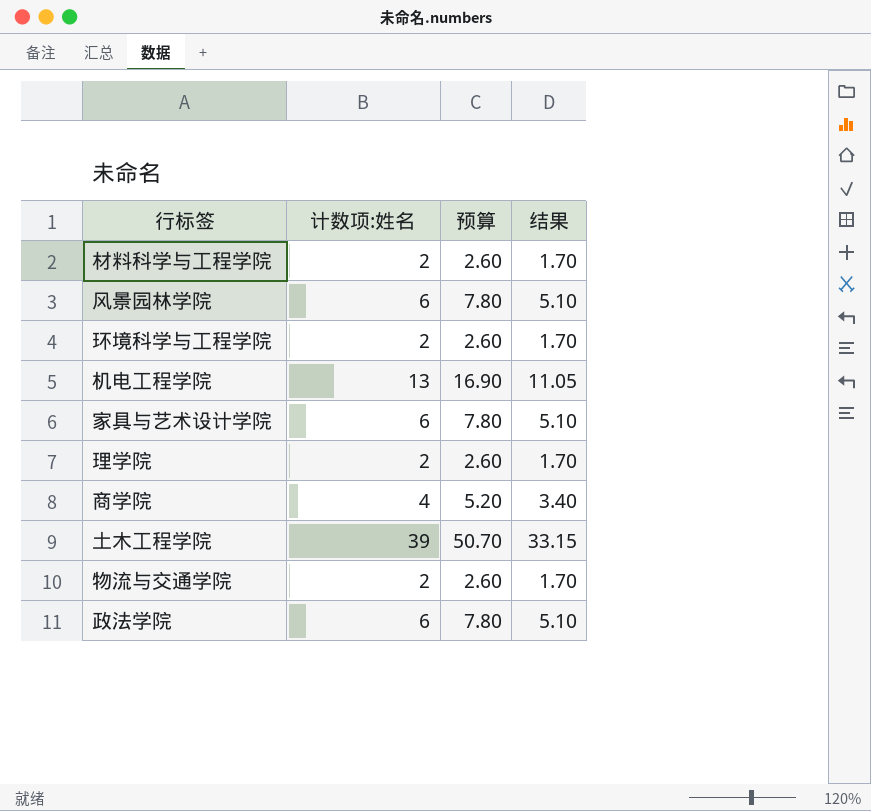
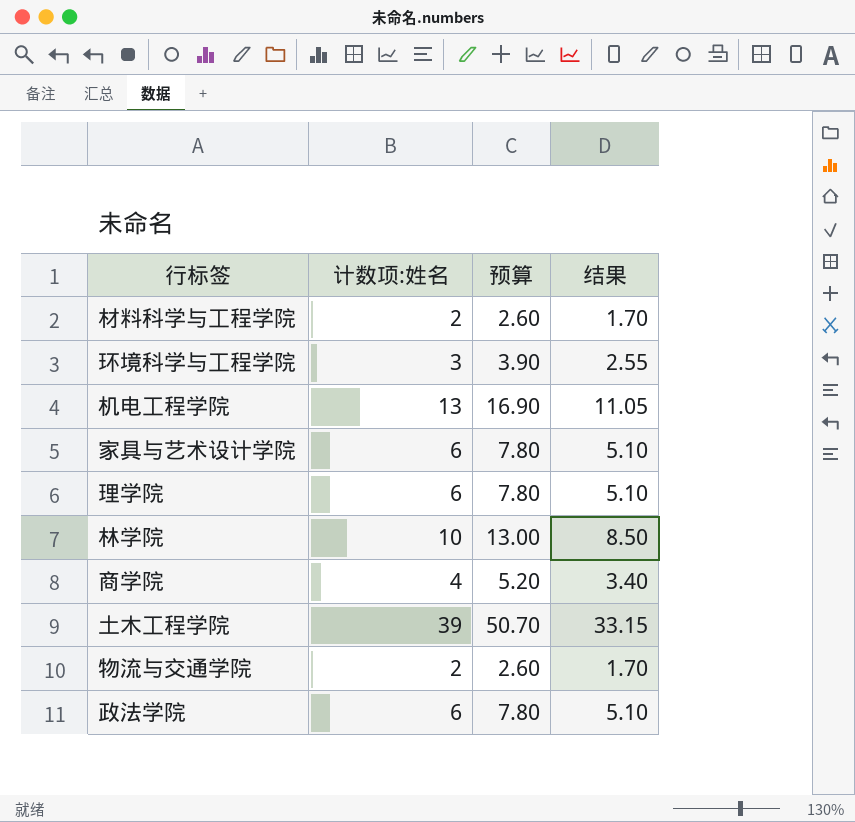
row 风景园林学院: 6 | 7.80 | 5.10 -> none
环境科学与工程学院 | 计数项:姓名: 2 -> 3
环境科学与工程学院 | 预算: 2.60 -> 3.90
环境科学与工程学院 | 结果: 1.70 -> 2.55
理学院 | 计数项:姓名: 2 -> 6
理学院 | 预算: 2.60 -> 7.80
理学院 | 结果: 1.70 -> 5.10
row 林学院: none -> 10 | 13.00 | 8.50

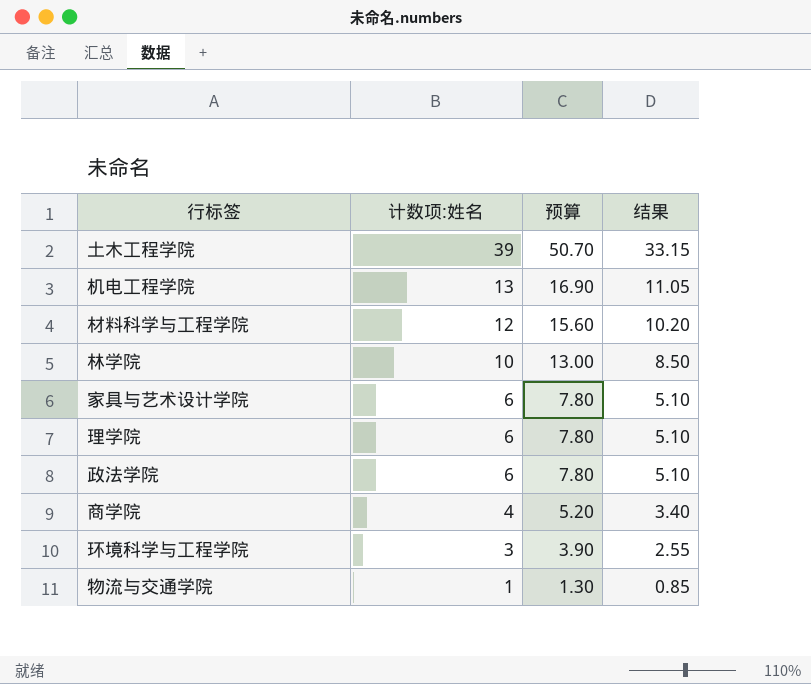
row order: none -> 计数项:姓名 descending
材料科学与工程学院 | 计数项:姓名: 2 -> 12
材料科学与工程学院 | 预算: 2.60 -> 15.60
材料科学与工程学院 | 结果: 1.70 -> 10.20
物流与交通学院 | 计数项:姓名: 2 -> 1
物流与交通学院 | 预算: 2.60 -> 1.30
物流与交通学院 | 结果: 1.70 -> 0.85

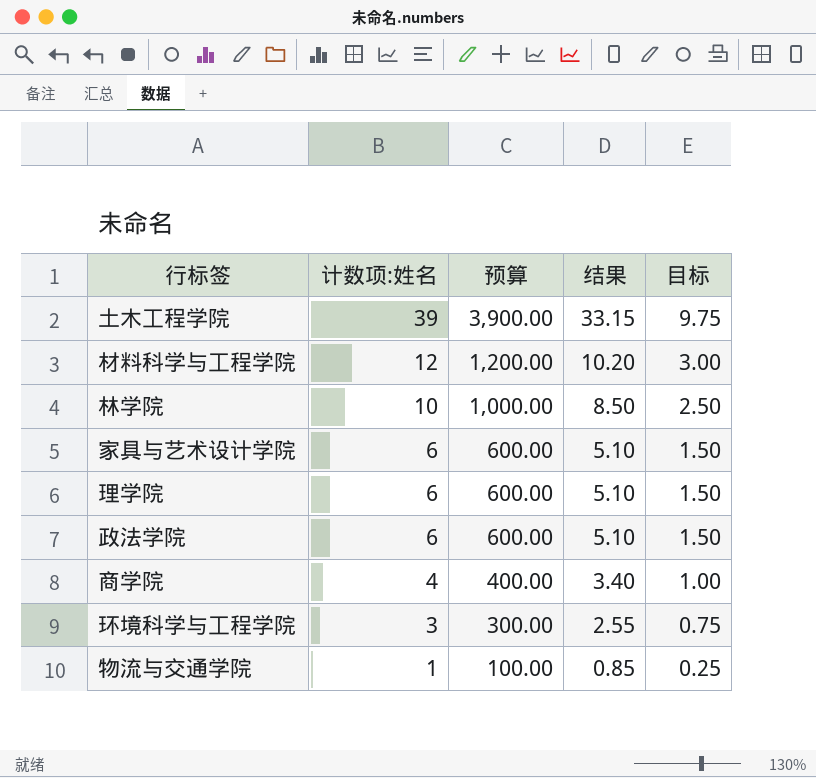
column 预算 | formula: [计数项:姓名] * 1.3 -> [计数项:姓名] * 100
column 目标 | formula: none -> [计数项:姓名] * 0.25
row 机电工程学院: 13 | 16.90 | 11.05 -> none

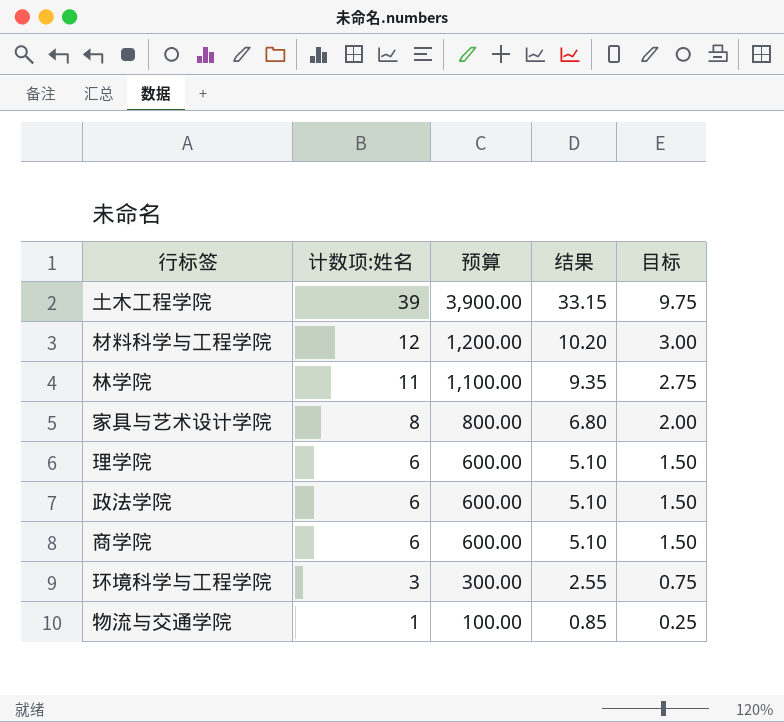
林学院 | 计数项:姓名: 10 -> 11
林学院 | 预算: 1,000.00 -> 1,100.00
林学院 | 结果: 8.50 -> 9.35
林学院 | 目标: 2.50 -> 2.75
家具与艺术设计学院 | 计数项:姓名: 6 -> 8
家具与艺术设计学院 | 预算: 600.00 -> 800.00
家具与艺术设计学院 | 结果: 5.10 -> 6.80
家具与艺术设计学院 | 目标: 1.50 -> 2.00
商学院 | 计数项:姓名: 4 -> 6
商学院 | 预算: 400.00 -> 600.00
商学院 | 结果: 3.40 -> 5.10
商学院 | 目标: 1.00 -> 1.50

